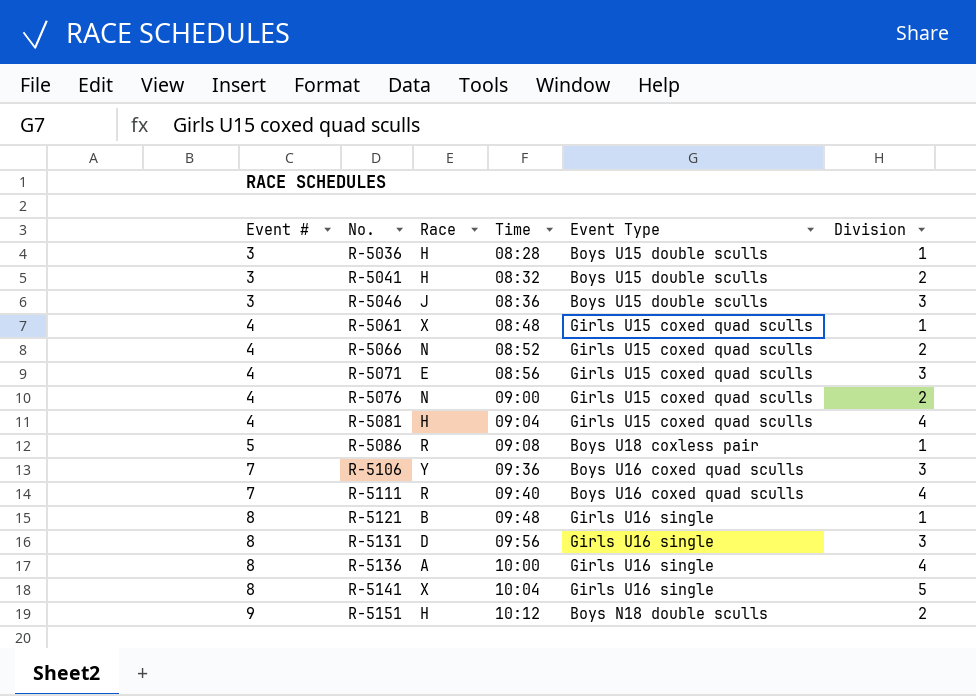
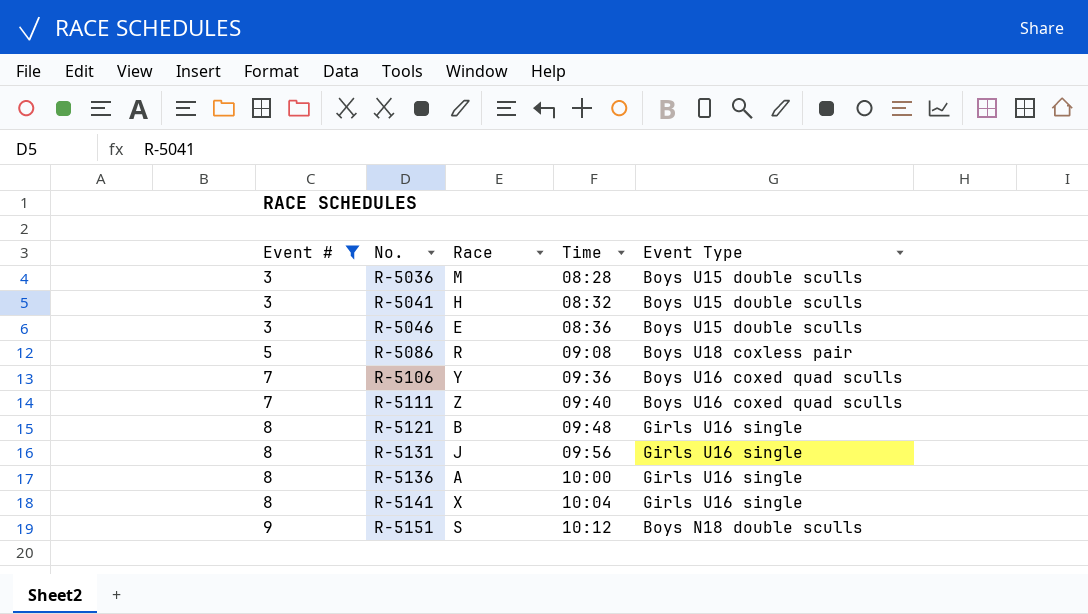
filter: none -> Event # != 4
column Division | position: 6 -> none
R-5036 | Race: H -> M
R-5046 | Race: J -> E
R-5111 | Race: R -> Z
R-5131 | Race: D -> J
R-5151 | Race: H -> S

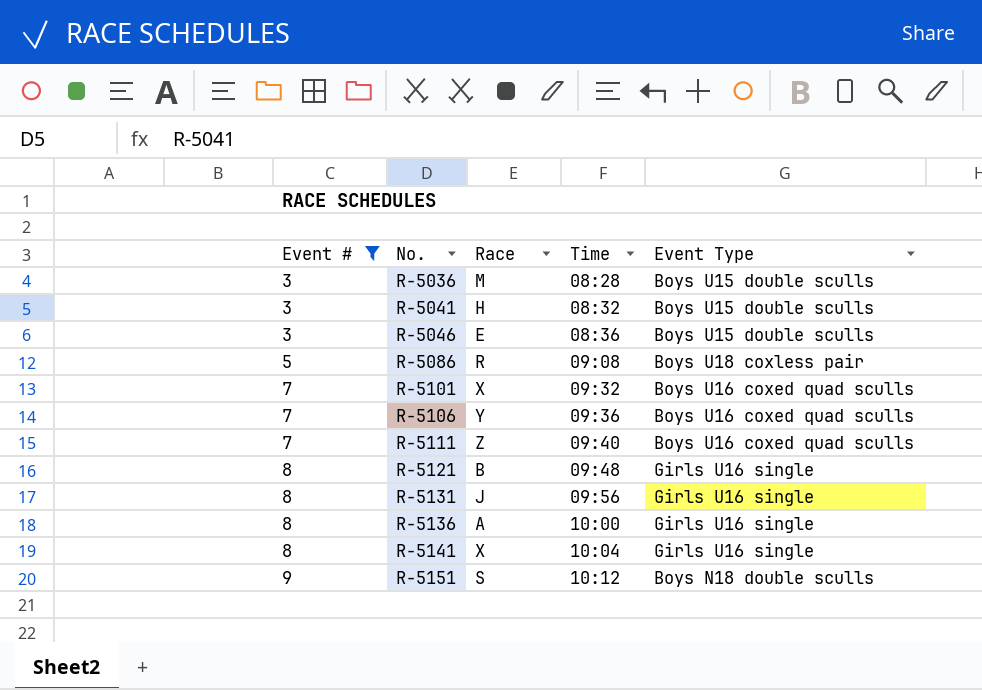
row R-5101: none -> 7 | X | 09:32 | Boys U16 coxed quad sculls

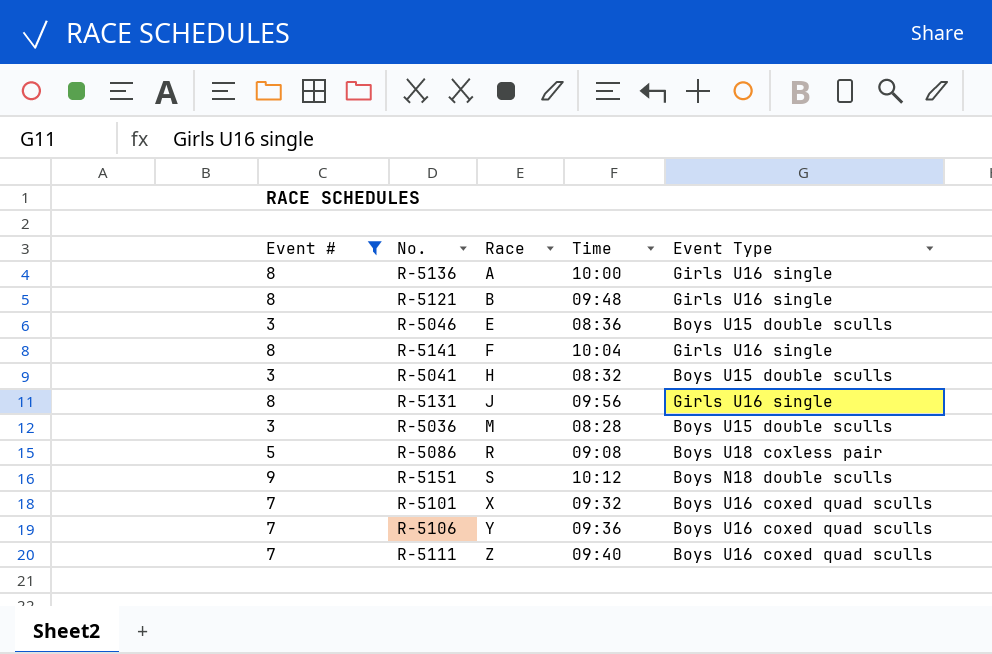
row order: Event # ascending -> Race ascending
R-5141 | Race: X -> F

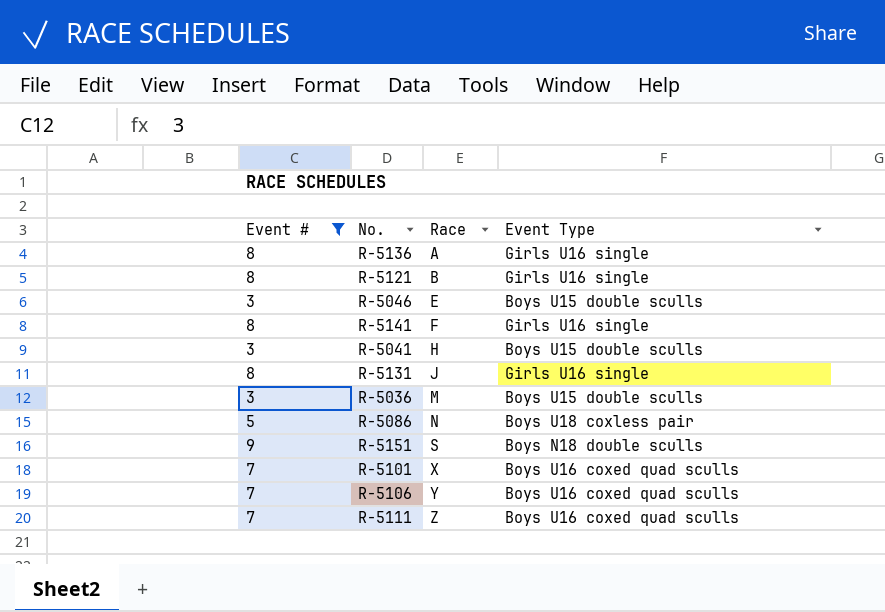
column Time | position: 4 -> none
R-5086 | Race: R -> N

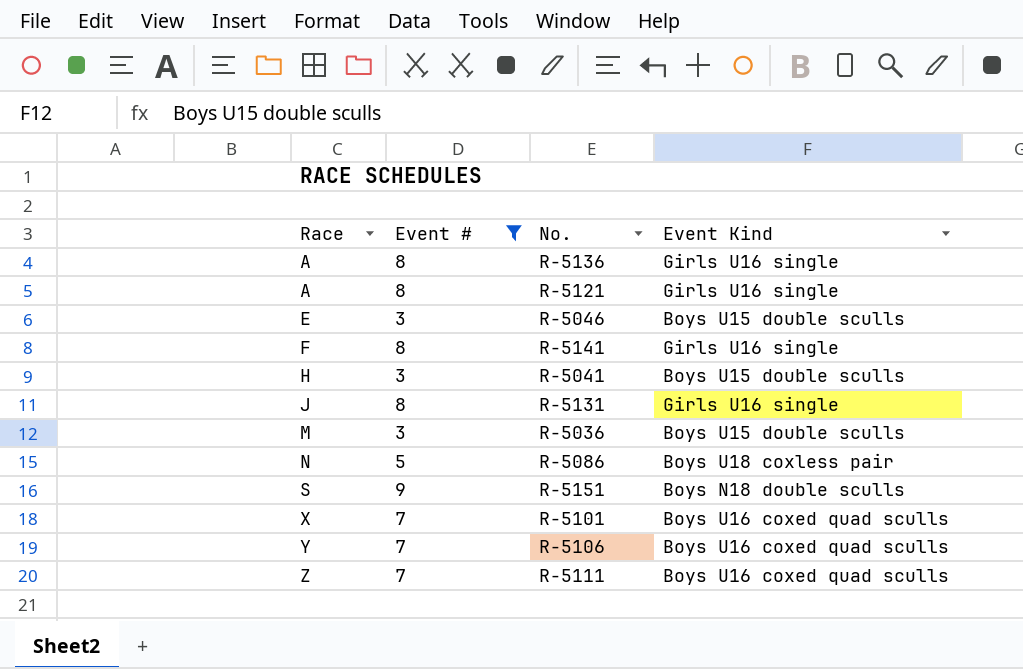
column Race | position: 3 -> 1
column name: Event Type -> Event Kind
R-5121 | Race: B -> A

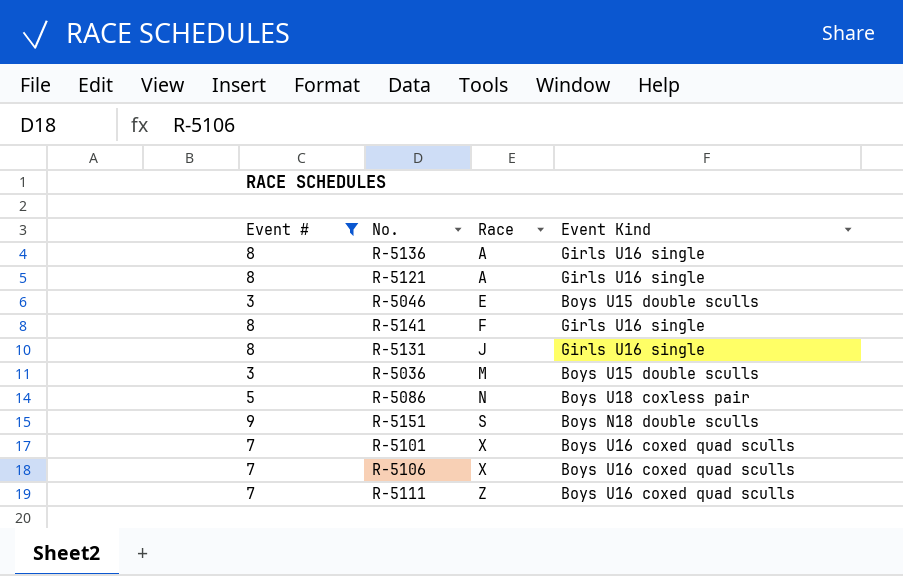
column Race | position: 1 -> 3
row R-5041: H | 3 | Boys U15 double sculls -> none
R-5106 | Race: Y -> X

